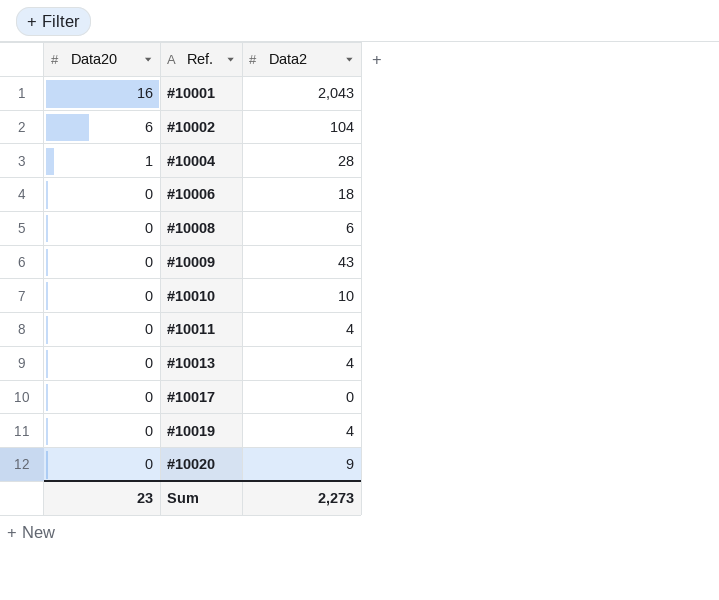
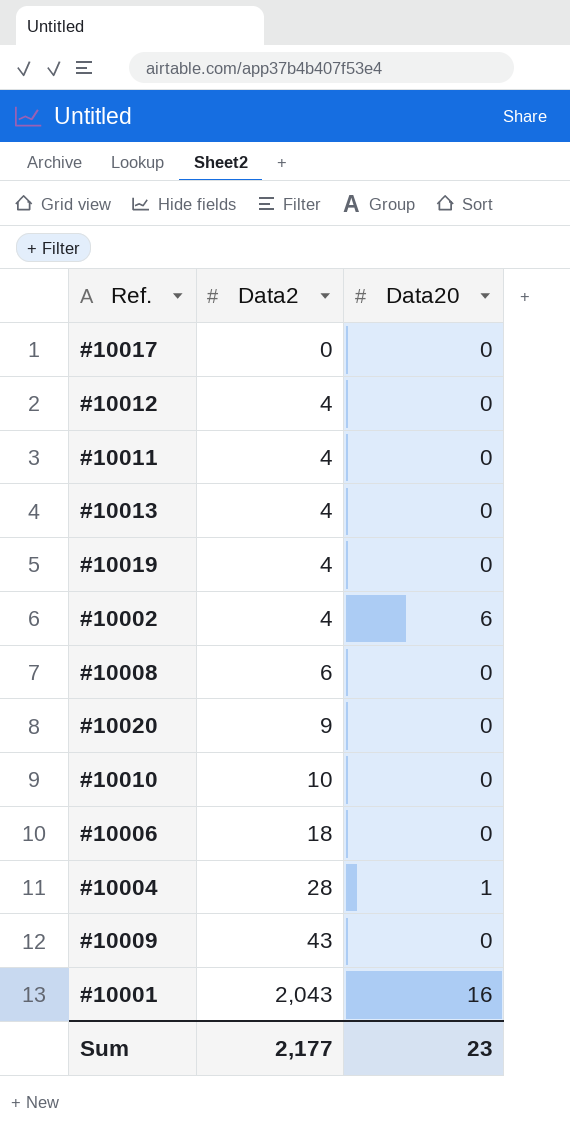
row order: Data20 descending -> Data2 ascending
column Data20 | position: 1 -> 3
row #10012: none -> 4 | 0
#10002 | Data2: 104 -> 4
Sum | Data2: 2,273 -> 2,177

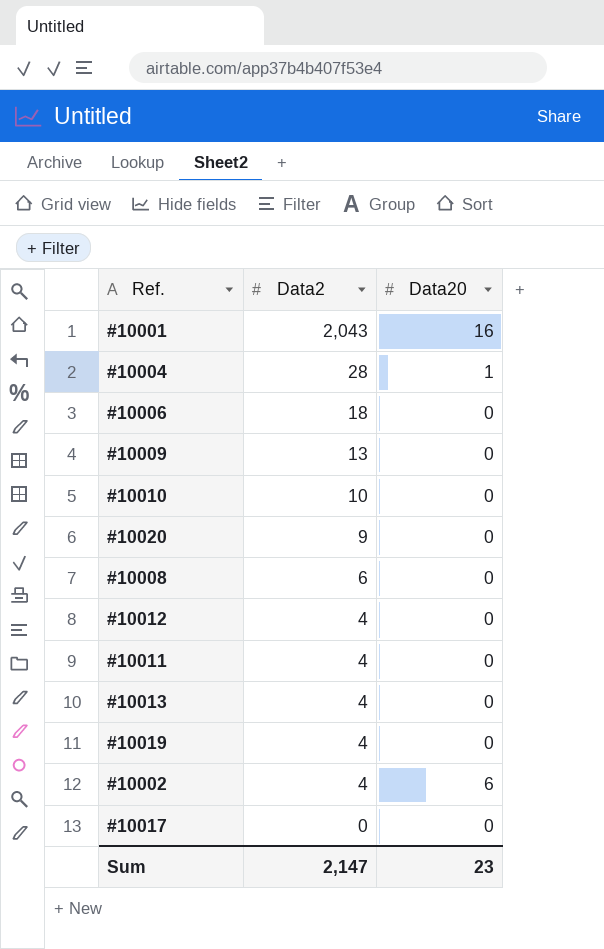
row order: Data2 ascending -> Data2 descending
#10009 | Data2: 43 -> 13
Sum | Data2: 2,177 -> 2,147

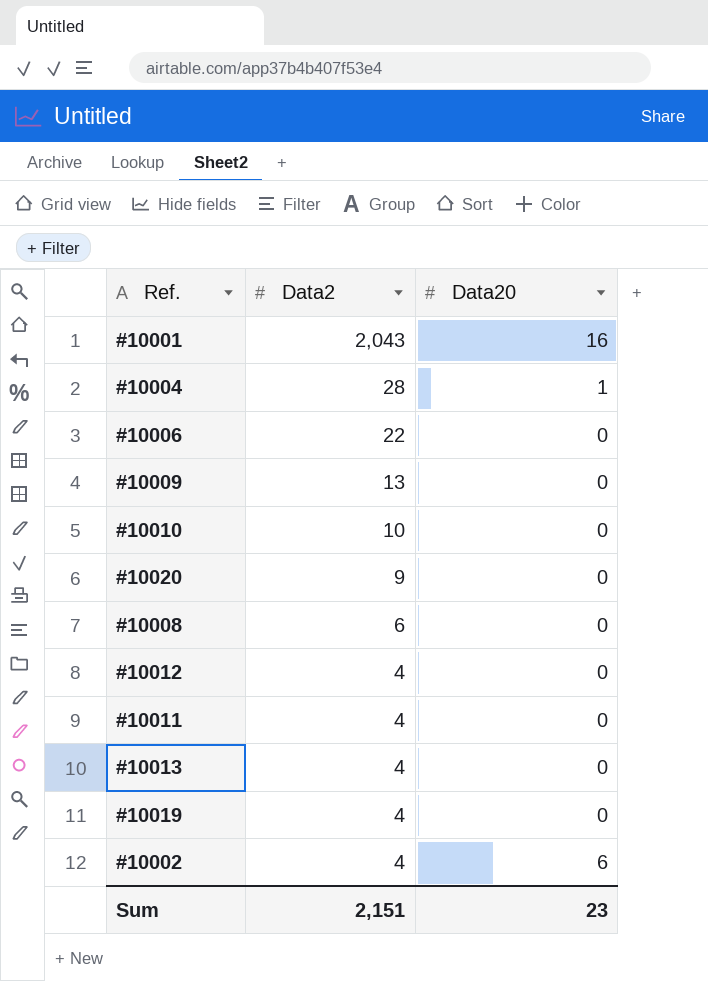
row #10017: 0 | 0 -> none
#10006 | Data2: 18 -> 22
Sum | Data2: 2,147 -> 2,151

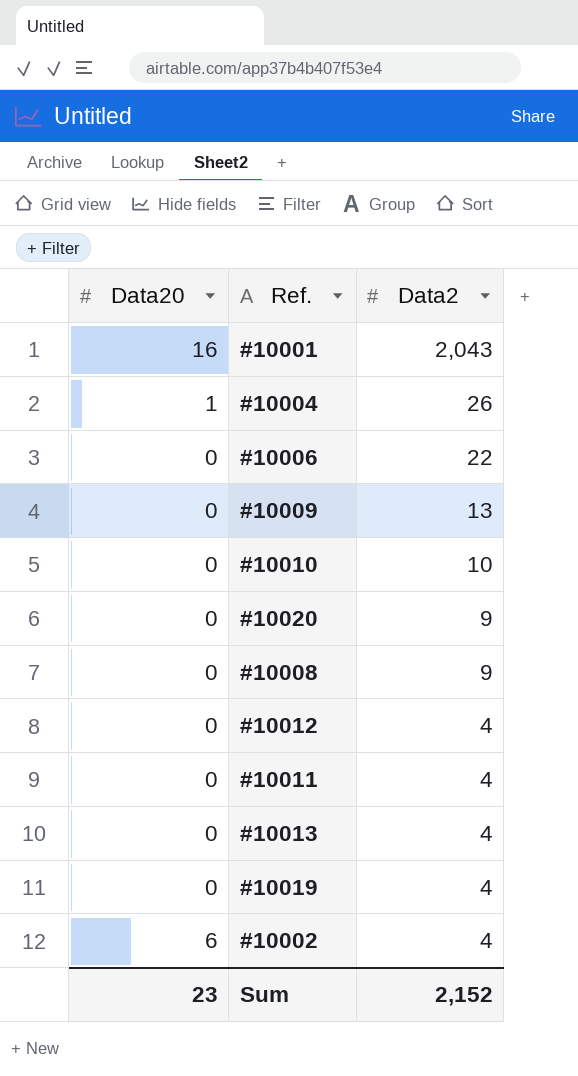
column Data20 | position: 3 -> 1
#10004 | Data2: 28 -> 26
#10008 | Data2: 6 -> 9
Sum | Data2: 2,151 -> 2,152

